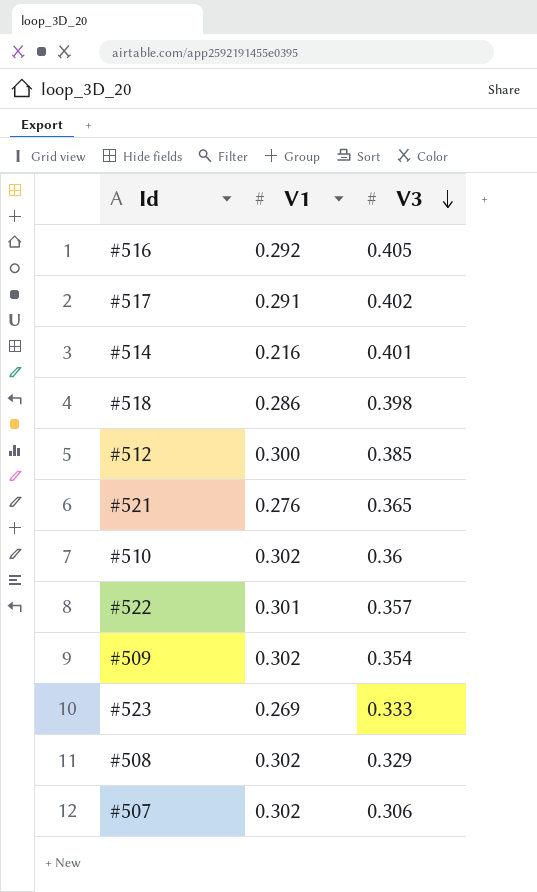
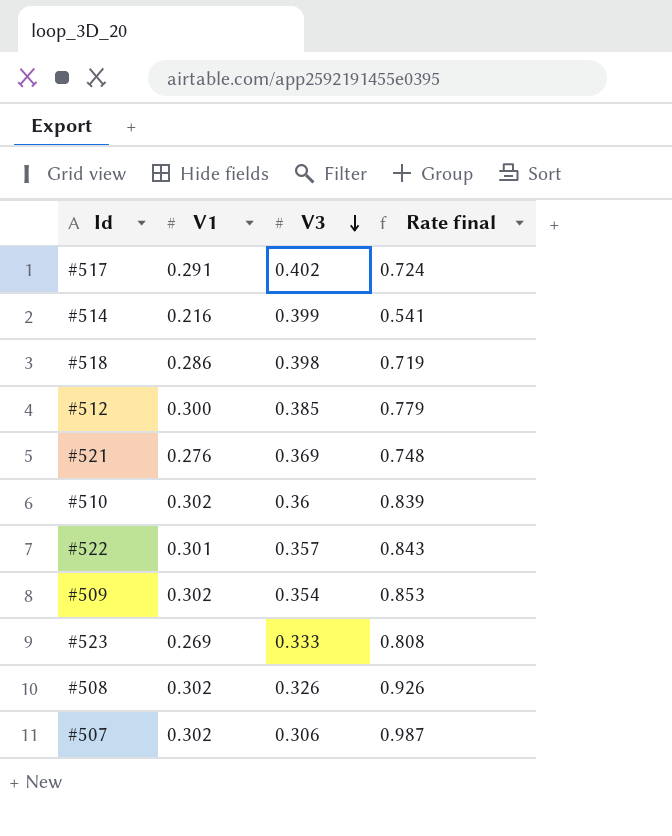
column Rate final | formula: none -> [V1] / [V3]
row #516: 0.292 | 0.405 -> none
#514 | V3: 0.401 -> 0.399
#521 | V3: 0.365 -> 0.369
#508 | V3: 0.329 -> 0.326

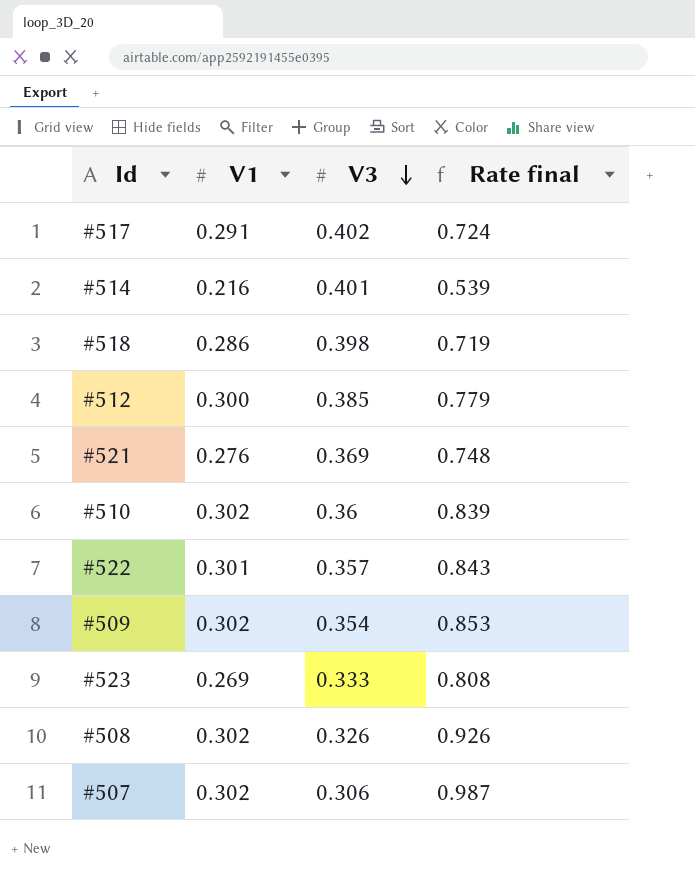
#514 | V3: 0.399 -> 0.401
#514 | Rate final: 0.541 -> 0.539

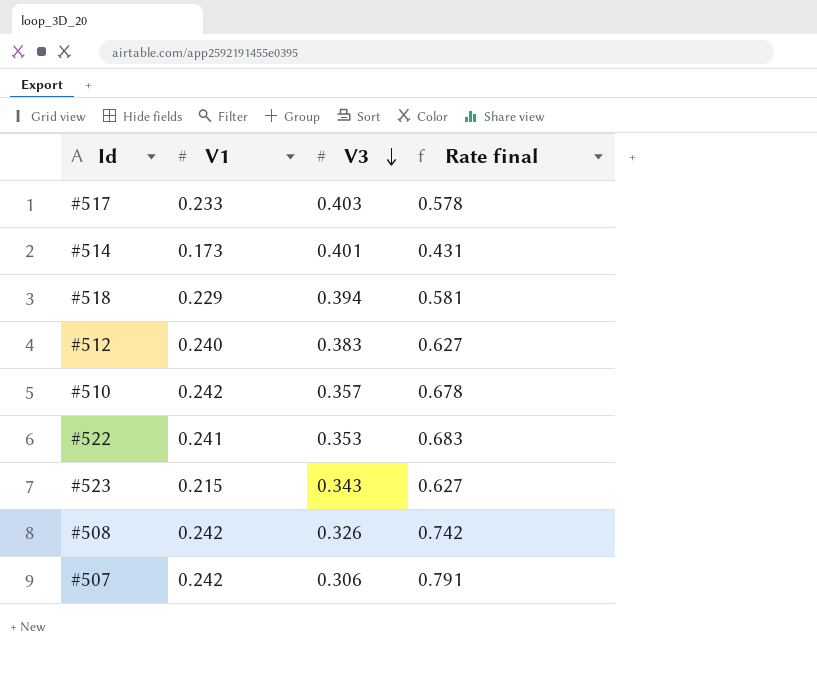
row #521: 0.276 | 0.369 | 0.748 -> none
row #509: 0.302 | 0.354 | 0.853 -> none
#517 | V1: 0.291 -> 0.233
#517 | V3: 0.402 -> 0.403
#517 | Rate final: 0.724 -> 0.578
#514 | V1: 0.216 -> 0.173
#514 | Rate final: 0.539 -> 0.431
#518 | V1: 0.286 -> 0.229
#518 | V3: 0.398 -> 0.394
#518 | Rate final: 0.719 -> 0.581
#512 | V1: 0.300 -> 0.240
#512 | V3: 0.385 -> 0.383
#512 | Rate final: 0.779 -> 0.627
#510 | V1: 0.302 -> 0.242
#510 | V3: 0.36 -> 0.357
#510 | Rate final: 0.839 -> 0.678
#522 | V1: 0.301 -> 0.241
#522 | V3: 0.357 -> 0.353
#522 | Rate final: 0.843 -> 0.683
#523 | V1: 0.269 -> 0.215
#523 | V3: 0.333 -> 0.343
#523 | Rate final: 0.808 -> 0.627
#508 | V1: 0.302 -> 0.242
#508 | Rate final: 0.926 -> 0.742
#507 | V1: 0.302 -> 0.242
#507 | Rate final: 0.987 -> 0.791

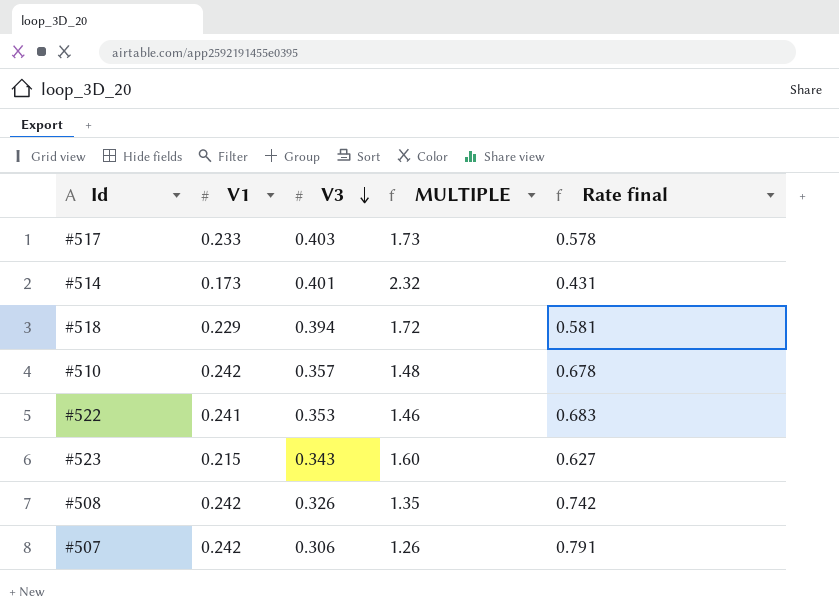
column MULTIPLE | formula: none -> [V3] / [V1]
row #512: 0.240 | 0.383 | 0.627 -> none

